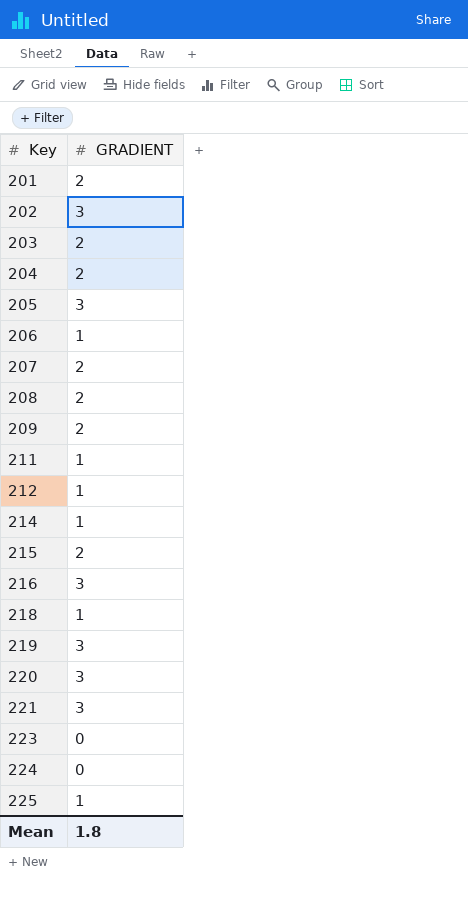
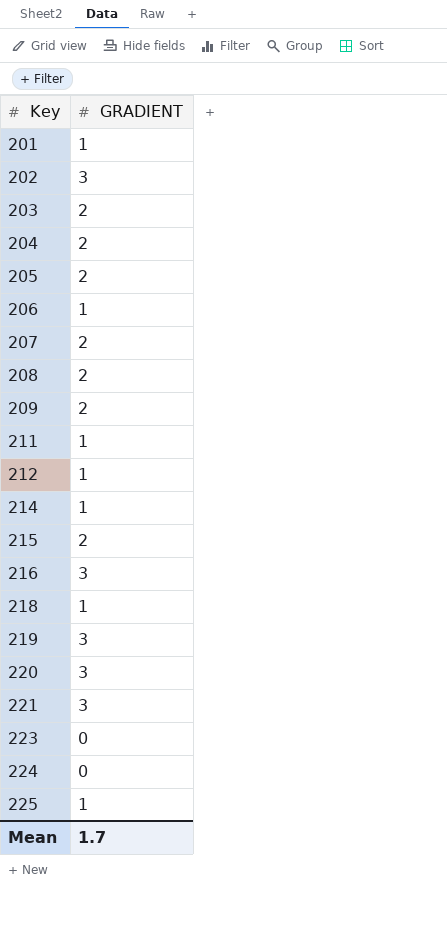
201 | GRADIENT: 2 -> 1
205 | GRADIENT: 3 -> 2
Mean | GRADIENT: 1.8 -> 1.7

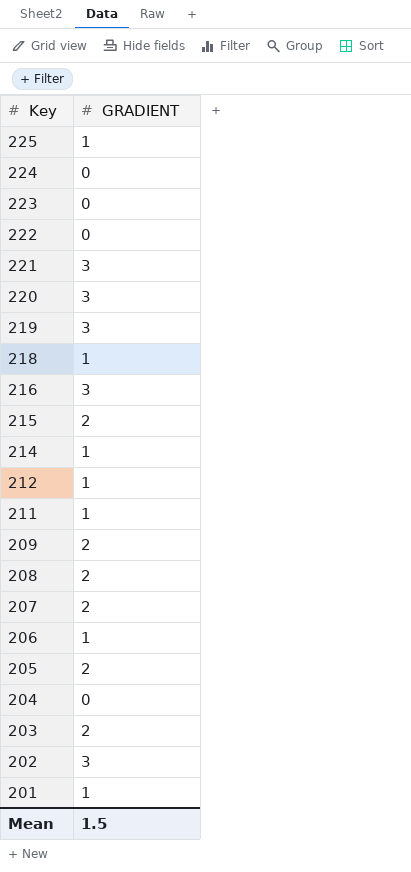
row order: Key ascending -> Key descending
row 222: none -> 0
204 | GRADIENT: 2 -> 0
Mean | GRADIENT: 1.7 -> 1.5

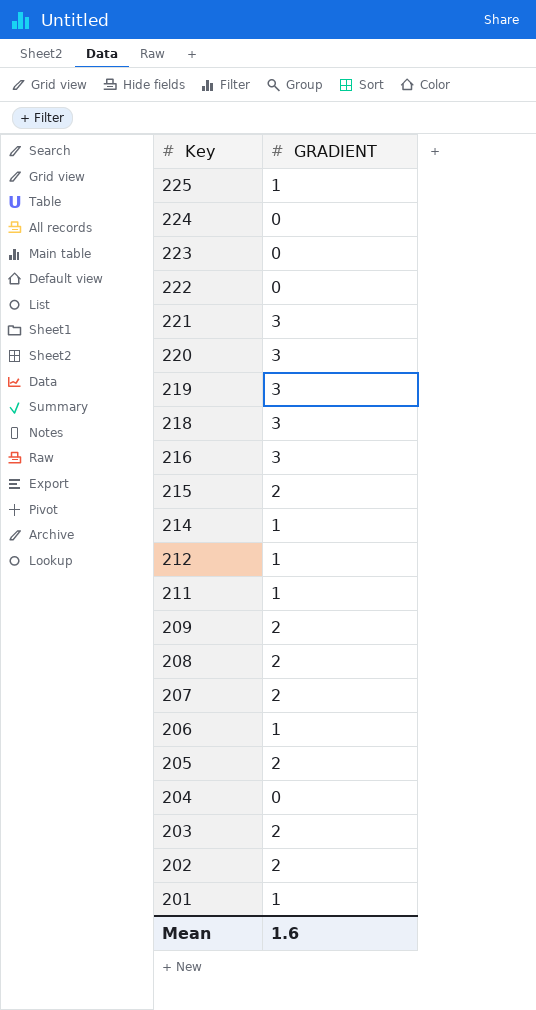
218 | GRADIENT: 1 -> 3
202 | GRADIENT: 3 -> 2
Mean | GRADIENT: 1.5 -> 1.6

